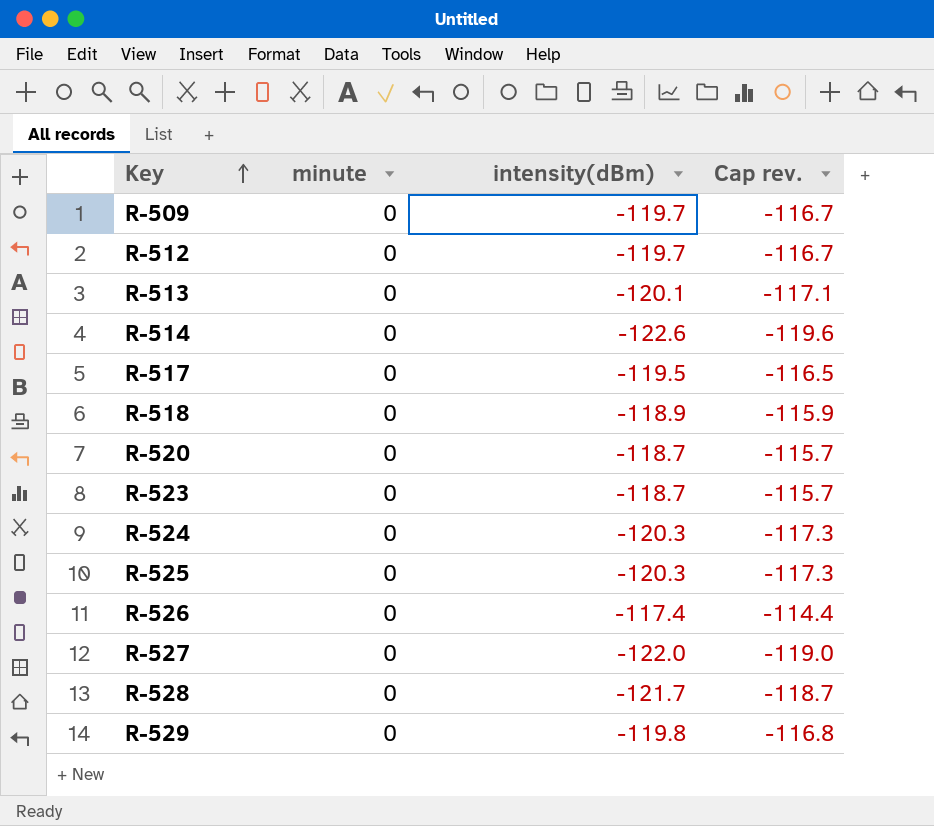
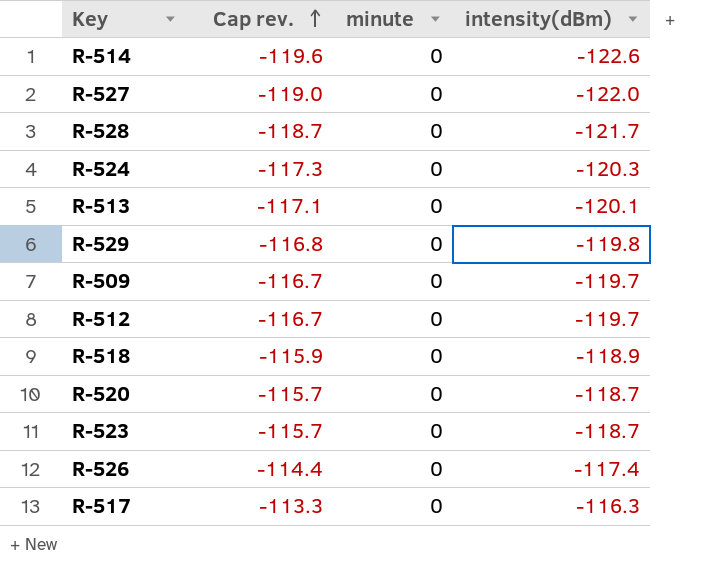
row order: Key ascending -> Cap rev. ascending
column Cap rev. | position: 4 -> 2
row R-525: 0 | -120.3 | -117.3 -> none
R-517 | Cap rev.: -116.5 -> -113.3
R-517 | intensity(dBm): -119.5 -> -116.3

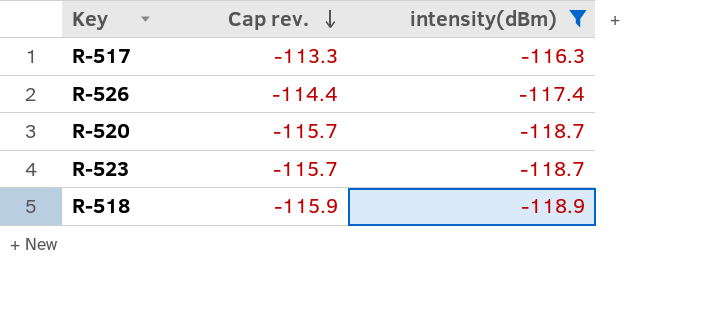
filter: none -> intensity(dBm) >= -118.9
row order: Cap rev. ascending -> Cap rev. descending
column minute | position: 3 -> none

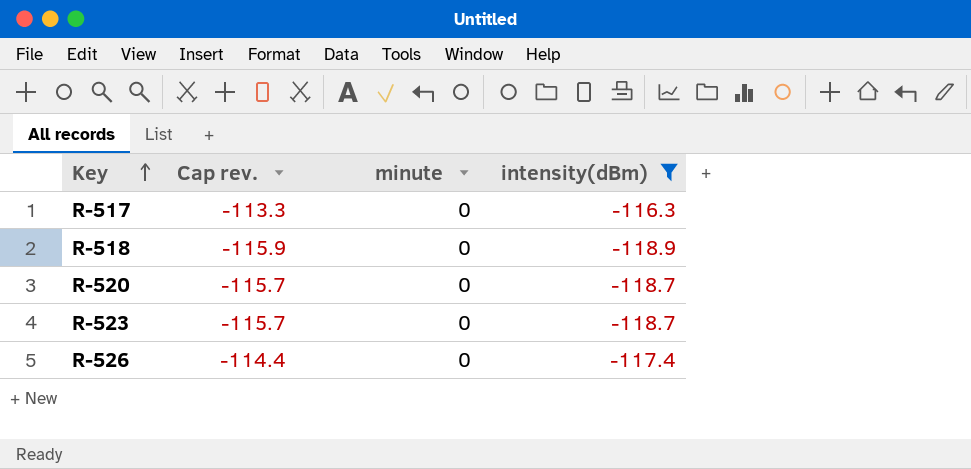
row order: Cap rev. descending -> Key ascending
column minute | position: none -> 3

